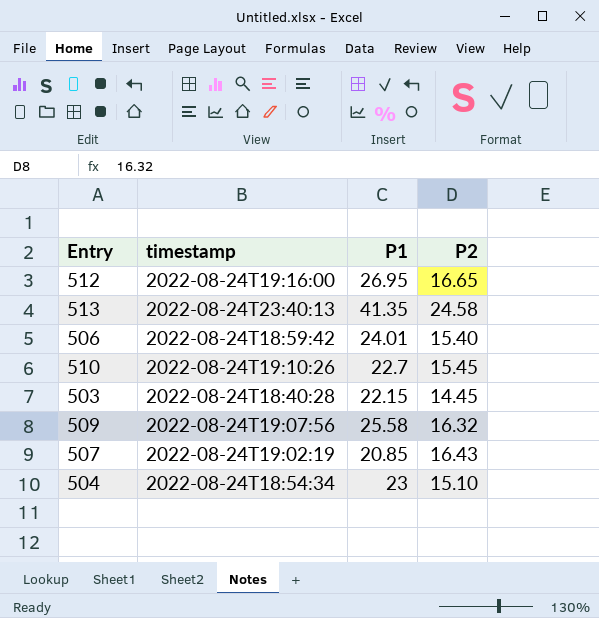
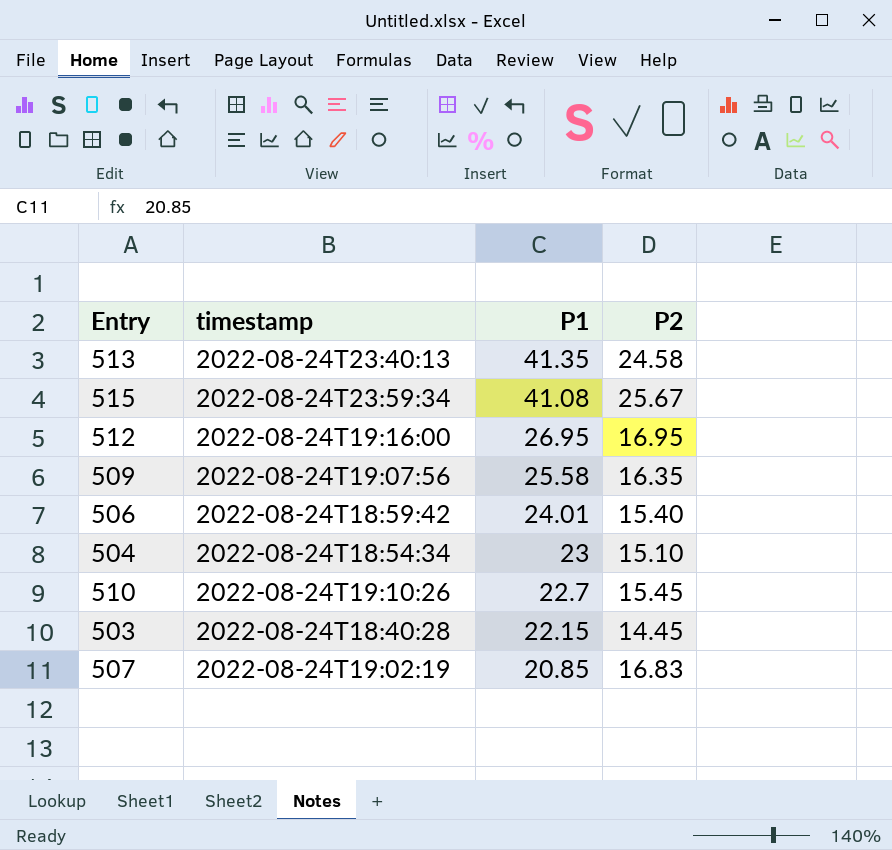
row order: none -> P1 descending
row 515: none -> 2022-08-24T23:59:34 | 41.08 | 25.67
512 | P2: 16.65 -> 16.95
509 | P2: 16.32 -> 16.35
507 | P2: 16.43 -> 16.83

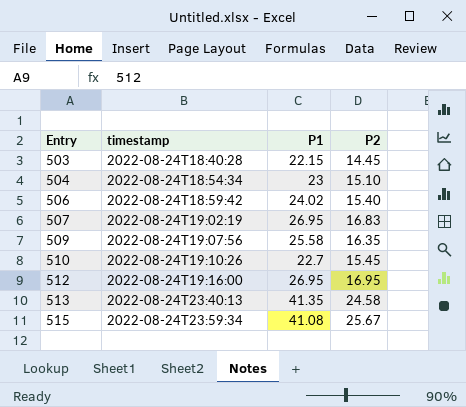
row order: P1 descending -> Entry ascending
506 | P1: 24.01 -> 24.02
507 | P1: 20.85 -> 26.95

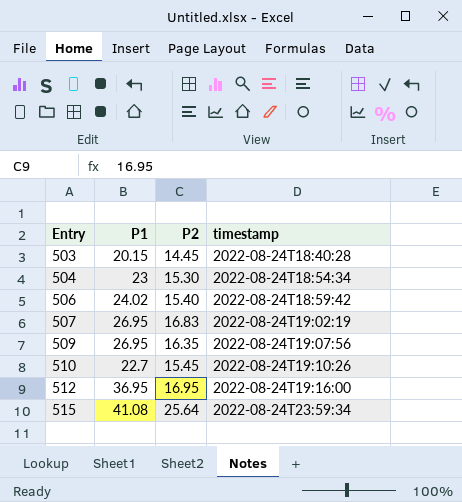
column timestamp | position: 2 -> 4
row 513: 2022-08-24T23:40:13 | 41.35 | 24.58 -> none
503 | P1: 22.15 -> 20.15
504 | P2: 15.10 -> 15.30
509 | P1: 25.58 -> 26.95
512 | P1: 26.95 -> 36.95
515 | P2: 25.67 -> 25.64

